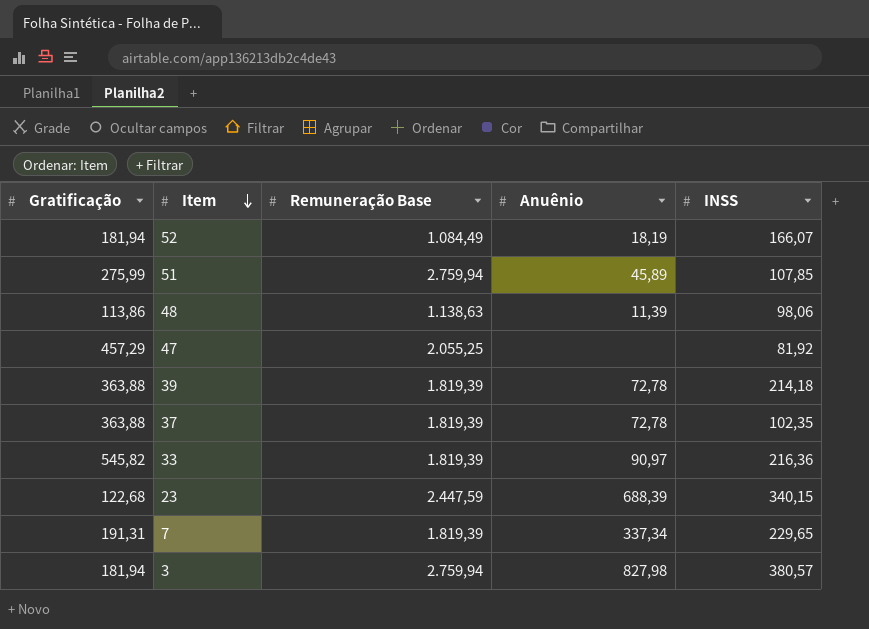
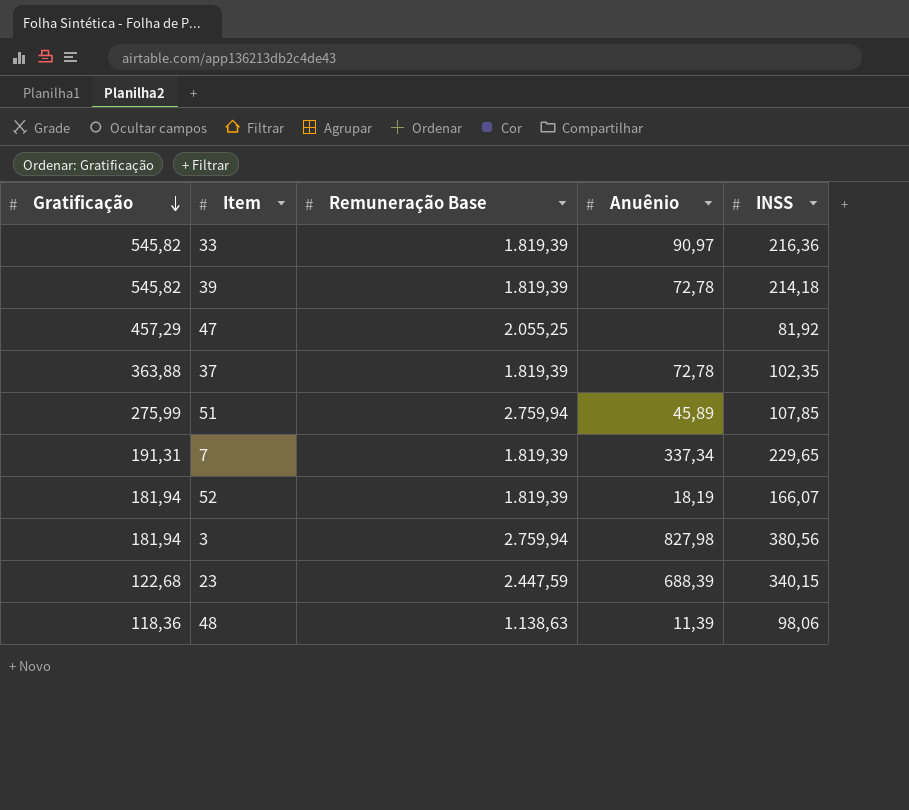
row order: Item descending -> Gratificação descending
39 | Gratificação: 363,88 -> 545,82
52 | Remuneração Base: 1.084,49 -> 1.819,39
3 | INSS: 380,57 -> 380,56
48 | Gratificação: 113,86 -> 118,36

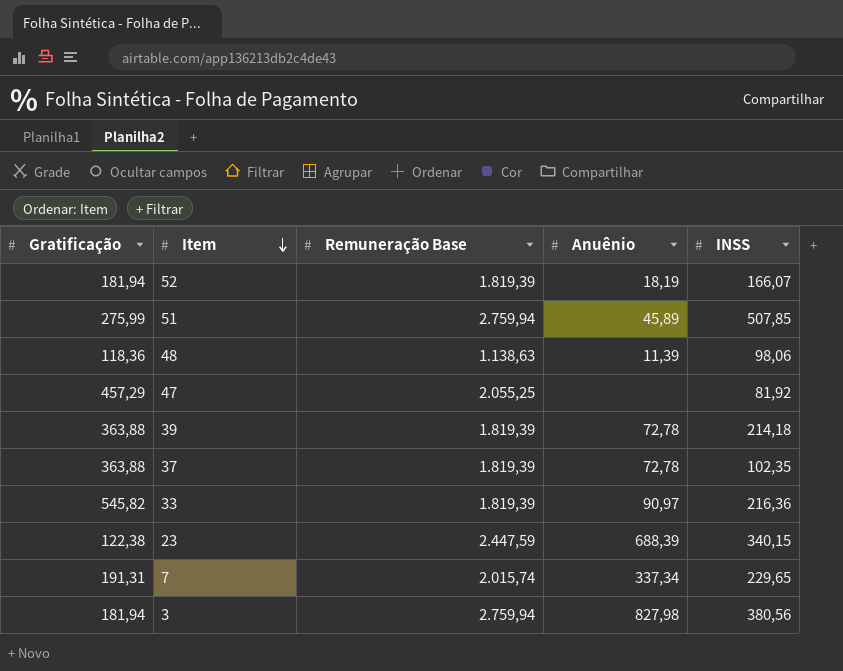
row order: Gratificação descending -> Item descending
51 | INSS: 107,85 -> 507,85
39 | Gratificação: 545,82 -> 363,88
23 | Gratificação: 122,68 -> 122,38
7 | Remuneração Base: 1.819,39 -> 2.015,74

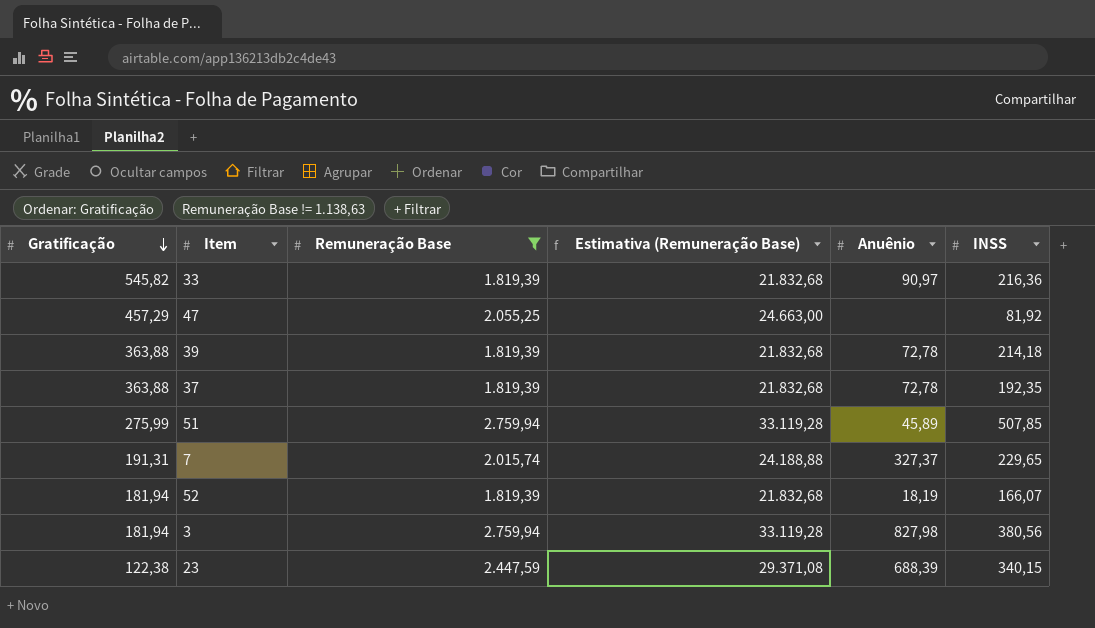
filter: none -> Remuneração Base != 1.138,63
row order: Item descending -> Gratificação descending
column Estimativa (Remuneração Base) | formula: none -> [Remuneração Base] * 12
37 | INSS: 102,35 -> 192,35
7 | Anuênio: 337,34 -> 327,37

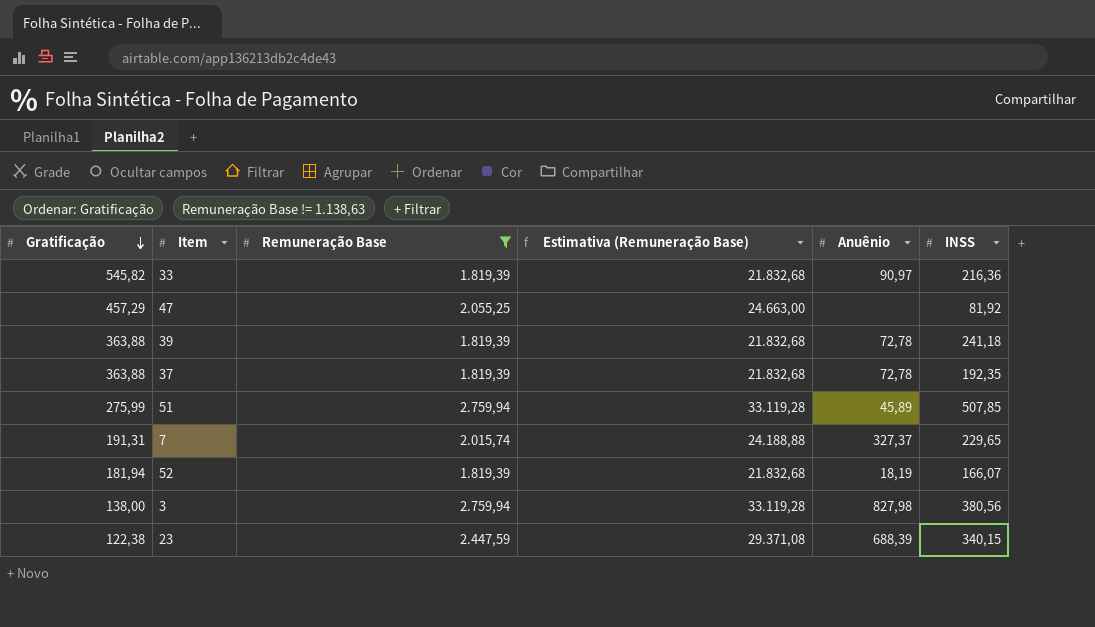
39 | INSS: 214,18 -> 241,18
3 | Gratificação: 181,94 -> 138,00

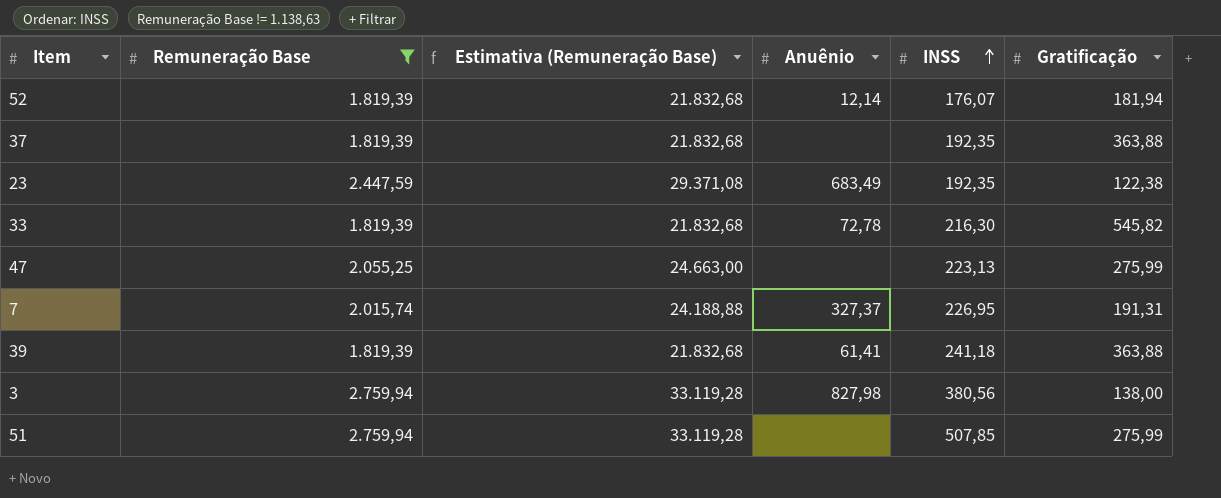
row order: Gratificação descending -> INSS ascending
column Gratificação | position: 1 -> 6
52 | Anuênio: 18,19 -> 12,14
52 | INSS: 166,07 -> 176,07
37 | Anuênio: 72,78 -> none
23 | Anuênio: 688,39 -> 683,49
23 | INSS: 340,15 -> 192,35
33 | Anuênio: 90,97 -> 72,78
33 | INSS: 216,36 -> 216,30
47 | INSS: 81,92 -> 223,13
47 | Gratificação: 457,29 -> 275,99
7 | INSS: 229,65 -> 226,95
39 | Anuênio: 72,78 -> 61,41
51 | Anuênio: 45,89 -> none

